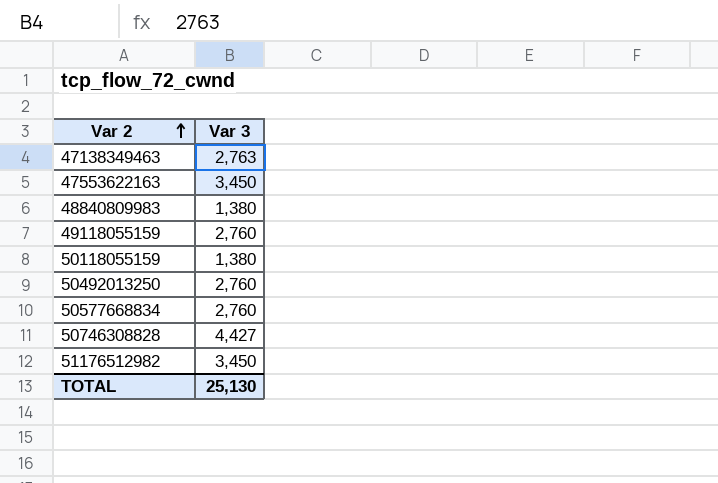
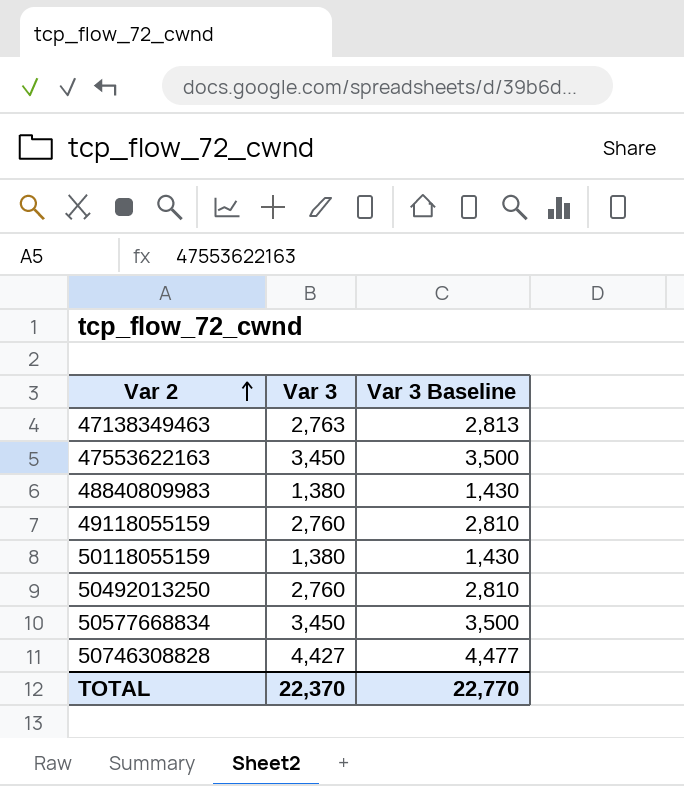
column Var 3 Baseline | formula: none -> [Var 3] + 50
row 51176512982: 3,450 -> none
50577668834 | Var 3: 2,760 -> 3,450
TOTAL | Var 3: 25,130 -> 22,370

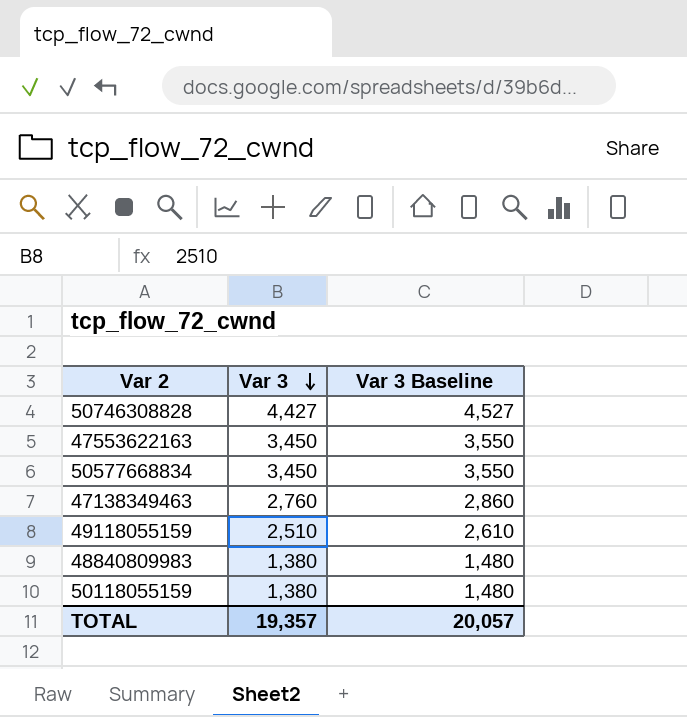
row order: Var 2 ascending -> Var 3 descending
column Var 3 Baseline | formula: [Var 3] + 50 -> [Var 3] + 100
row 50492013250: 2,760 | 2,810 -> none
47138349463 | Var 3: 2,763 -> 2,760
49118055159 | Var 3: 2,760 -> 2,510
TOTAL | Var 3: 22,370 -> 19,357
TOTAL | Var 3 Baseline: 22,770 -> 20,057

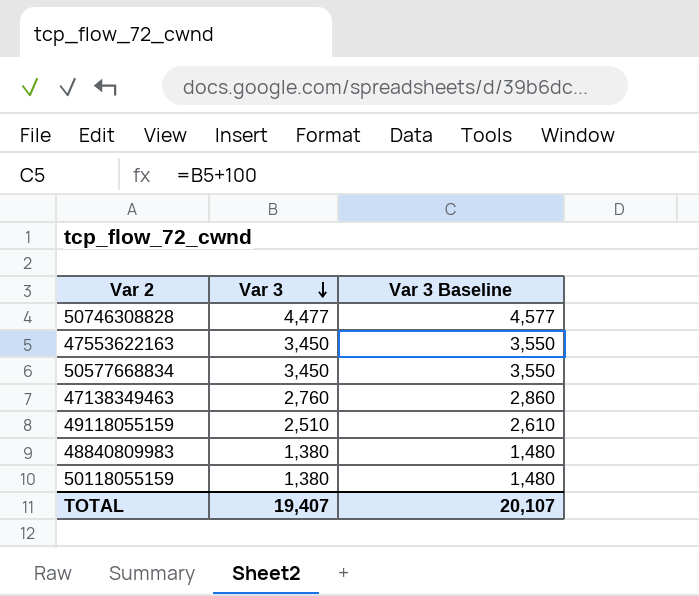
50746308828 | Var 3: 4,427 -> 4,477
50746308828 | Var 3 Baseline: 4,527 -> 4,577
TOTAL | Var 3: 19,357 -> 19,407
TOTAL | Var 3 Baseline: 20,057 -> 20,107

